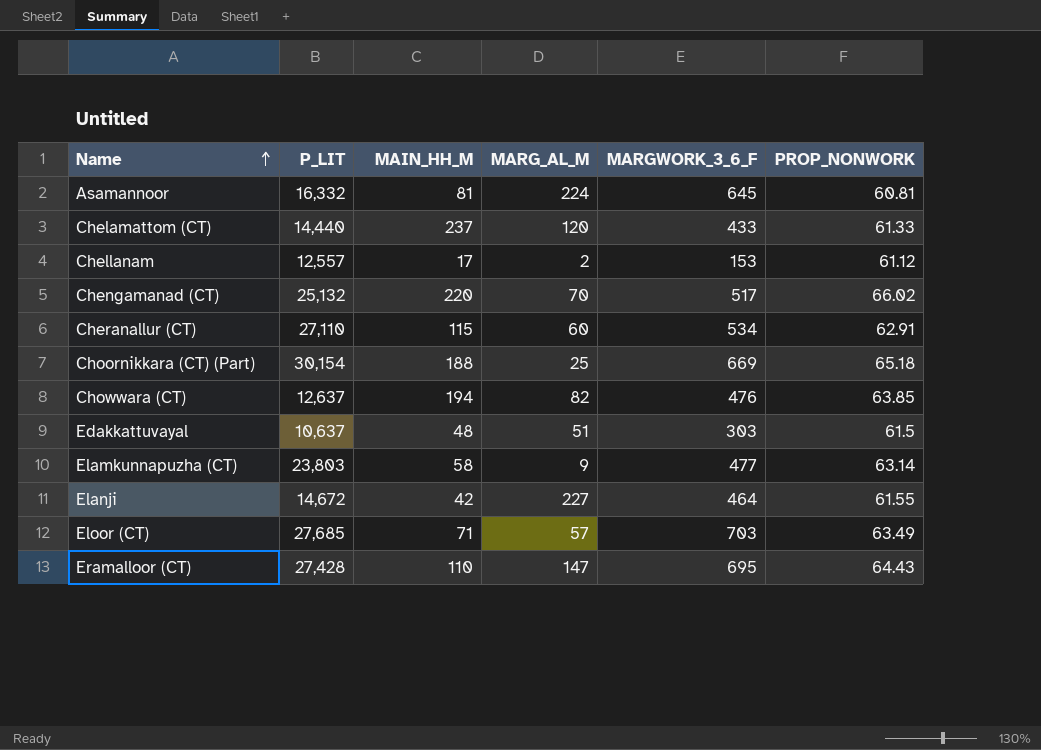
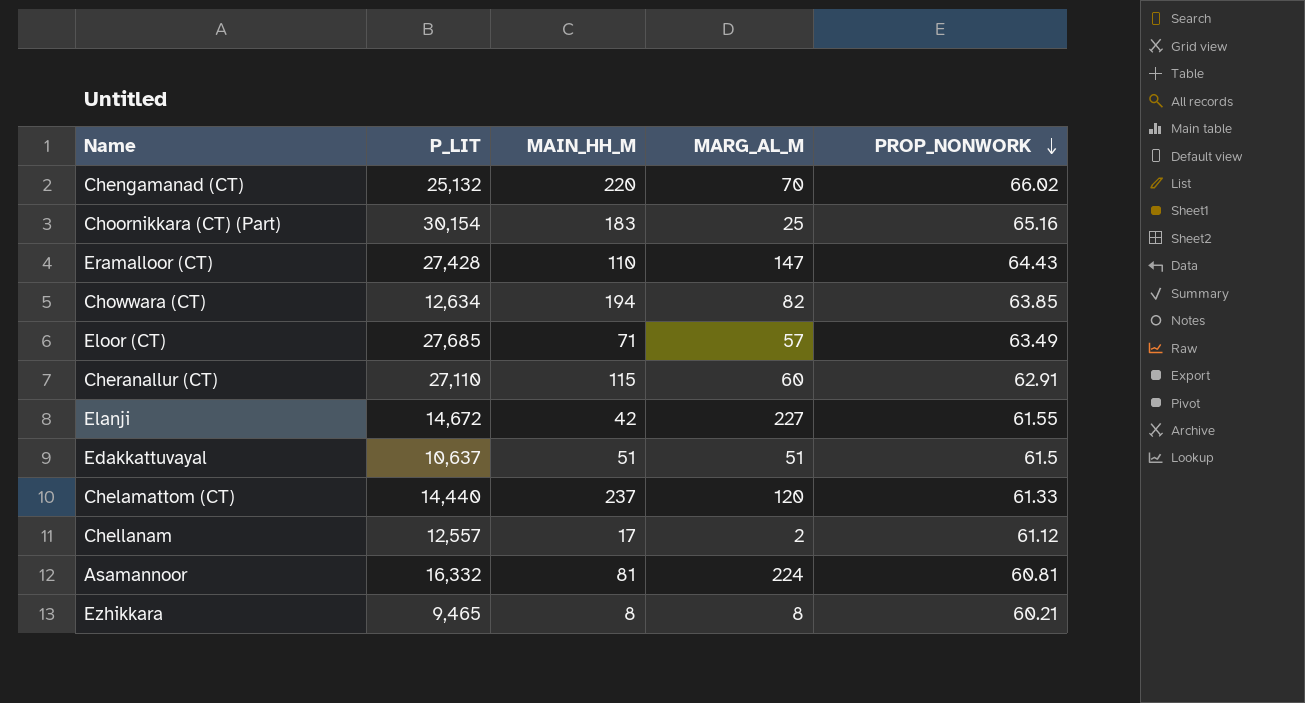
row order: Name ascending -> PROP_NONWORK descending
column MARGWORK_3_6_F | position: 5 -> none
row Elamkunnapuzha (CT): 23,803 | 58 | 9 | 477 | 63.14 -> none
Choornikkara (CT) (Part) | MAIN_HH_M: 188 -> 183
Choornikkara (CT) (Part) | PROP_NONWORK: 65.18 -> 65.16
Chowwara (CT) | P_LIT: 12,637 -> 12,634
Edakkattuvayal | MAIN_HH_M: 48 -> 51
row Ezhikkara: none -> 9,465 | 8 | 8 | 60.21

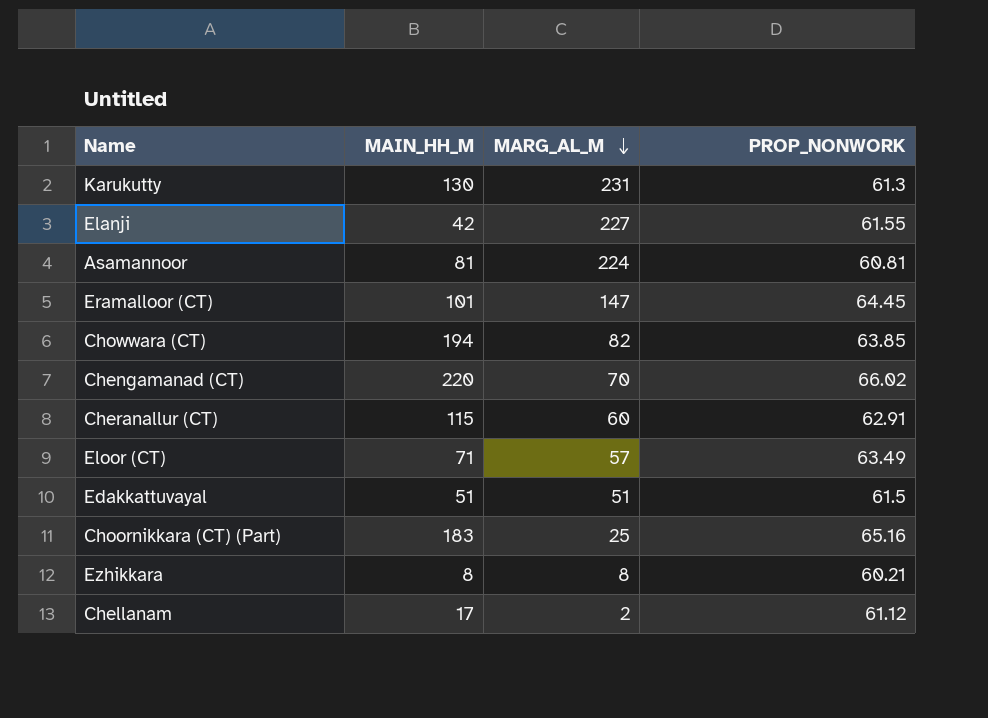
row order: PROP_NONWORK descending -> MARG_AL_M descending
column P_LIT | position: 2 -> none
row Chelamattom (CT): 14,440 | 237 | 120 | 61.33 -> none
row Karukutty: none -> 130 | 231 | 61.3
Eramalloor (CT) | MAIN_HH_M: 110 -> 101
Eramalloor (CT) | PROP_NONWORK: 64.43 -> 64.45

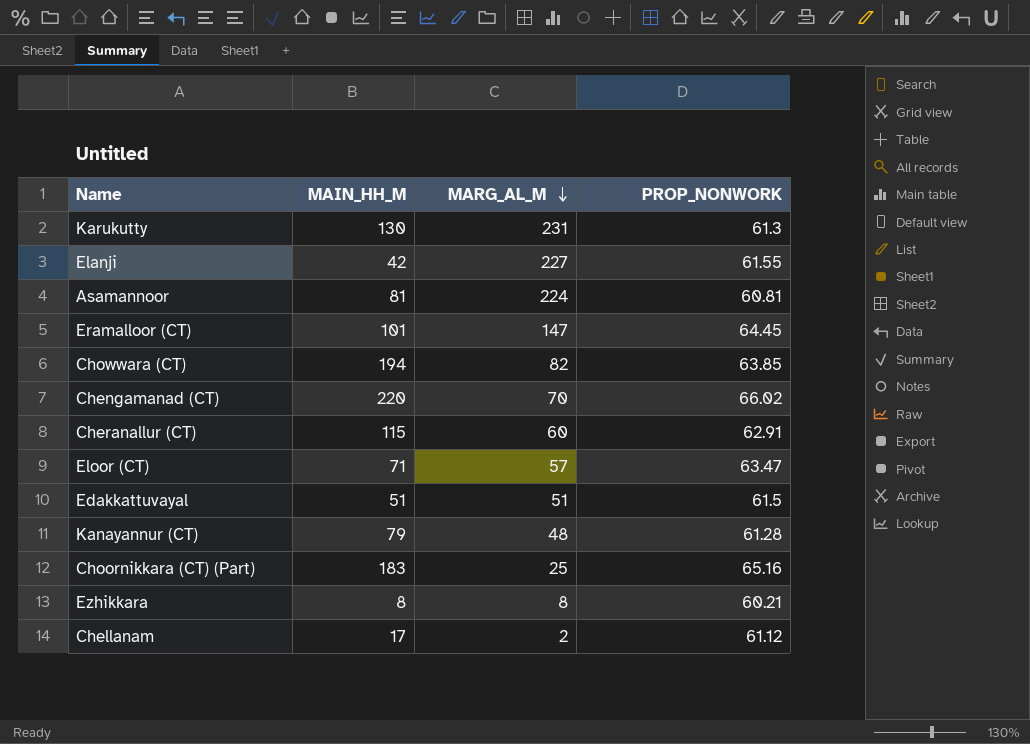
Eloor (CT) | PROP_NONWORK: 63.49 -> 63.47
row Kanayannur (CT): none -> 79 | 48 | 61.28

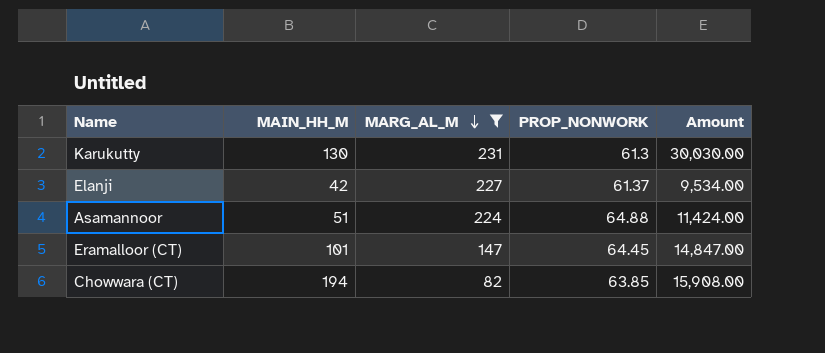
filter: none -> MARG_AL_M >= 82
column Amount | formula: none -> [MAIN_HH_M] * [MARG_AL_M]
Elanji | PROP_NONWORK: 61.55 -> 61.37
Asamannoor | MAIN_HH_M: 81 -> 51
Asamannoor | PROP_NONWORK: 60.81 -> 64.88

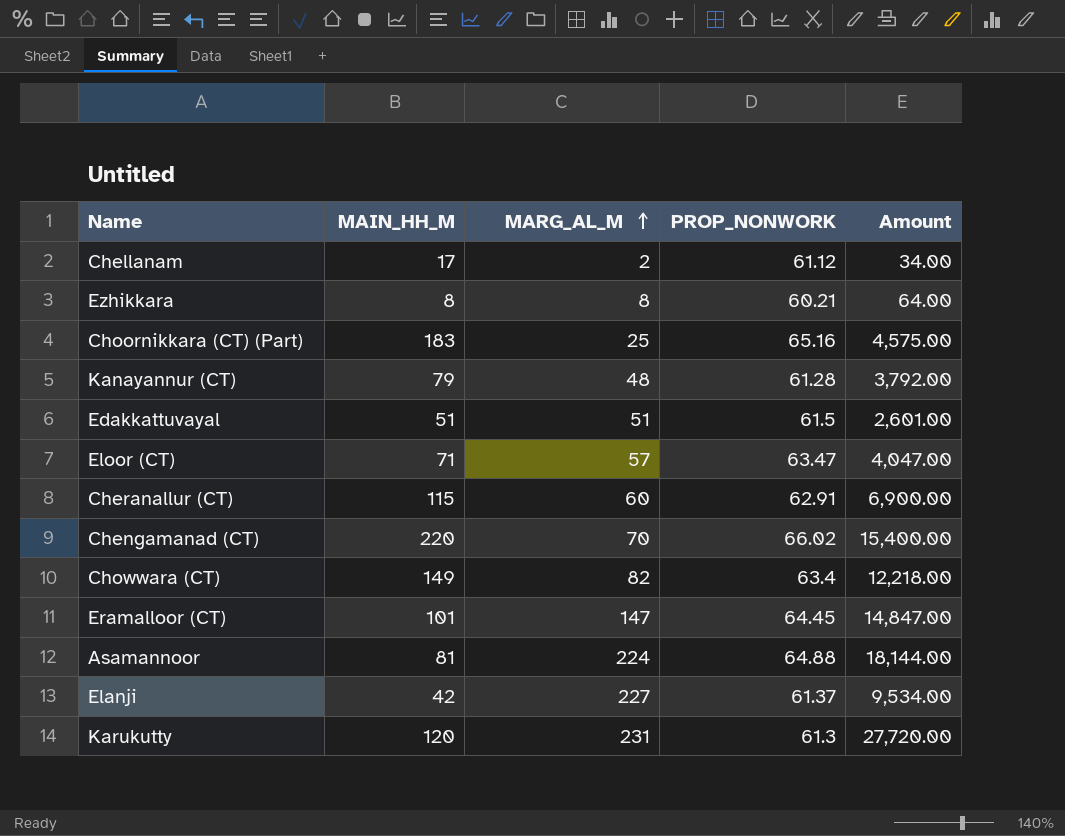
filter: MARG_AL_M >= 82 -> none
row order: MARG_AL_M descending -> MARG_AL_M ascending
Chowwara (CT) | MAIN_HH_M: 194 -> 149
Chowwara (CT) | PROP_NONWORK: 63.85 -> 63.4
Chowwara (CT) | Amount: 15,908.00 -> 12,218.00
Asamannoor | MAIN_HH_M: 51 -> 81
Asamannoor | Amount: 11,424.00 -> 18,144.00
Karukutty | MAIN_HH_M: 130 -> 120
Karukutty | Amount: 30,030.00 -> 27,720.00

